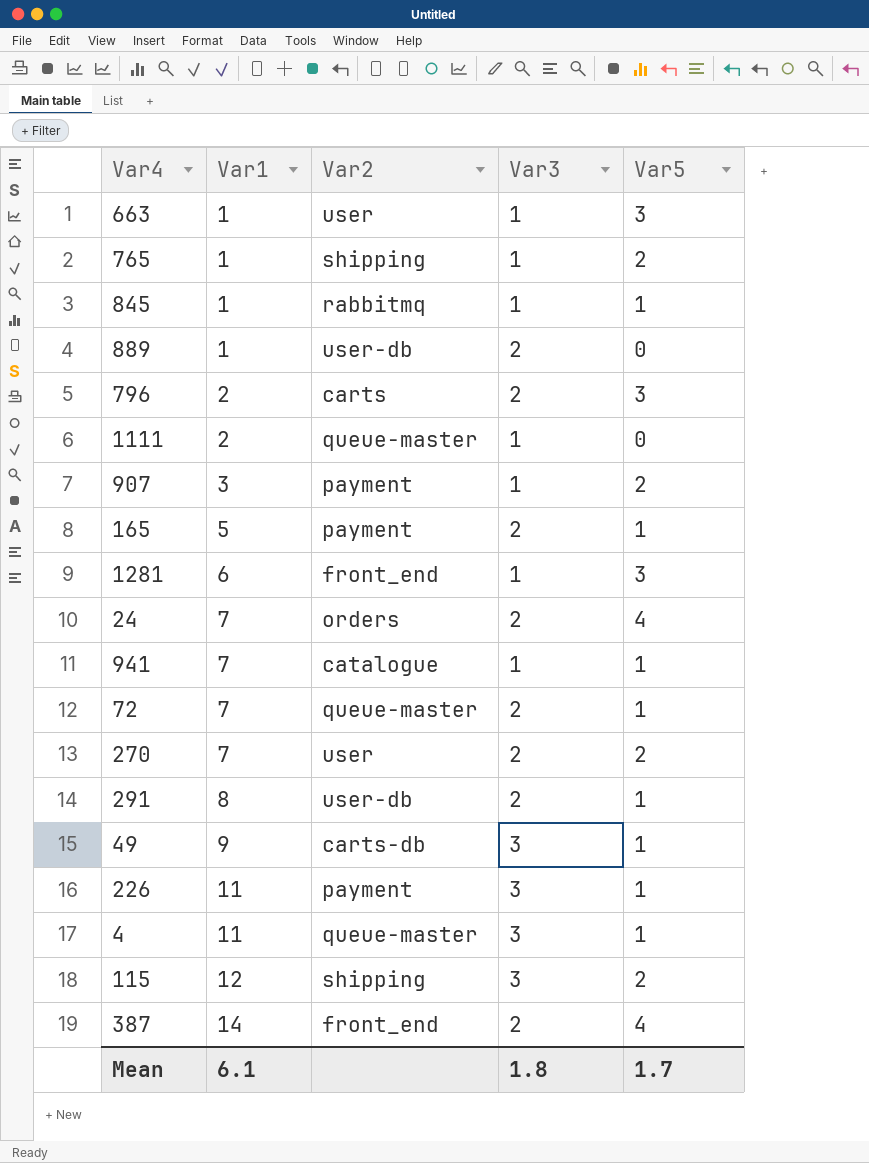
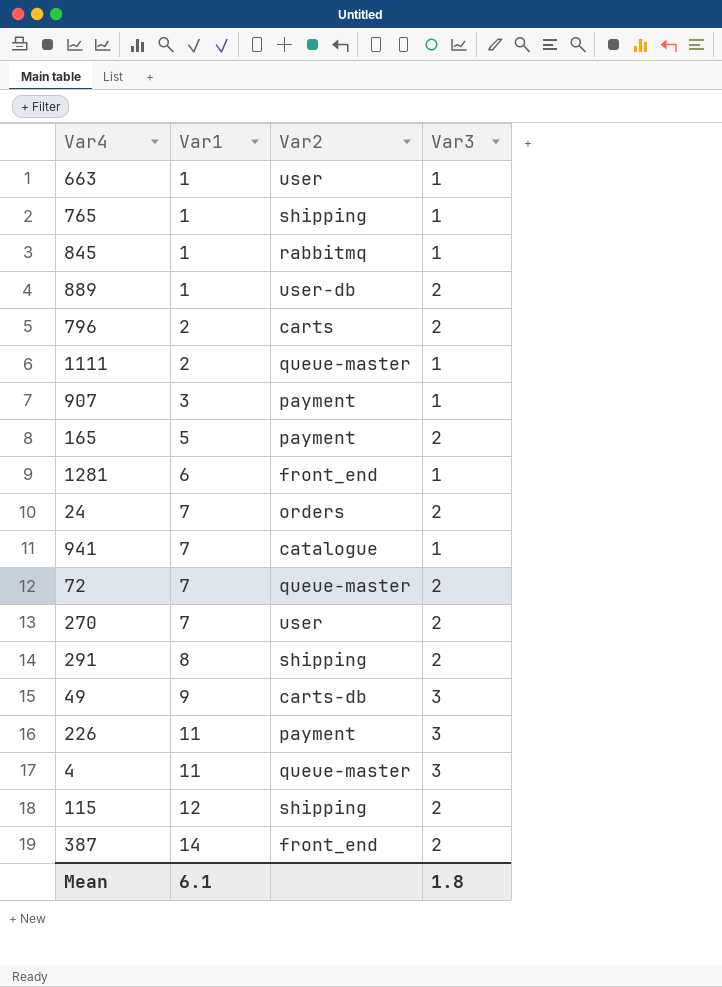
column Var5 | position: 5 -> none
291 | Var2: user-db -> shipping
115 | Var3: 3 -> 2

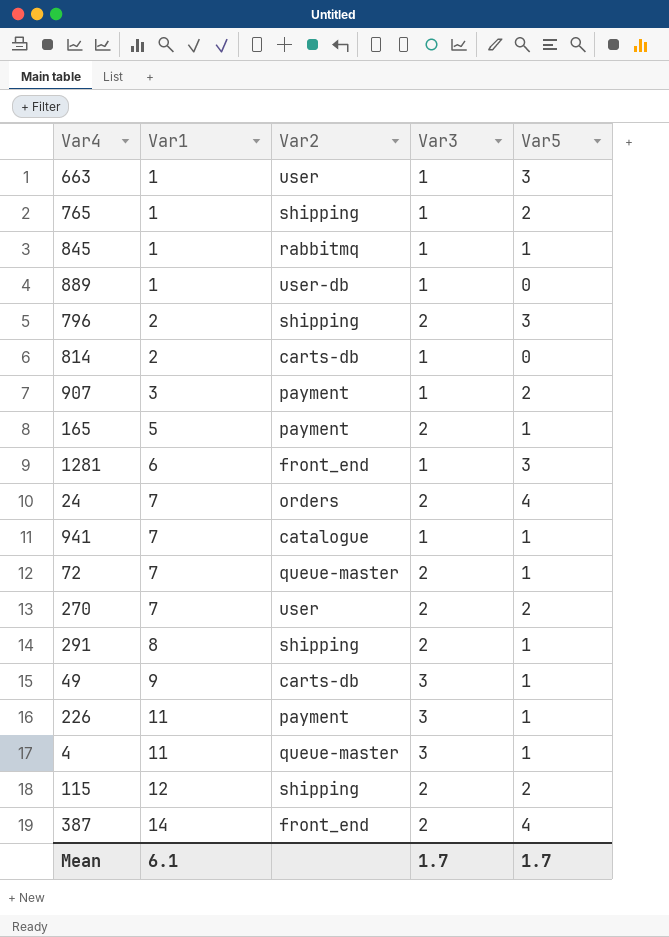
column Var5 | position: none -> 5
row 1111: 2 | queue-master | 1 -> none
889 | Var3: 2 -> 1
796 | Var2: carts -> shipping
row 814: none -> 2 | carts-db | 1 | 0
Mean | Var3: 1.8 -> 1.7

